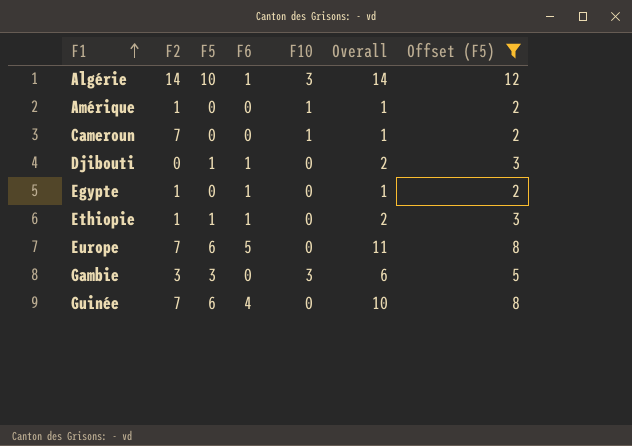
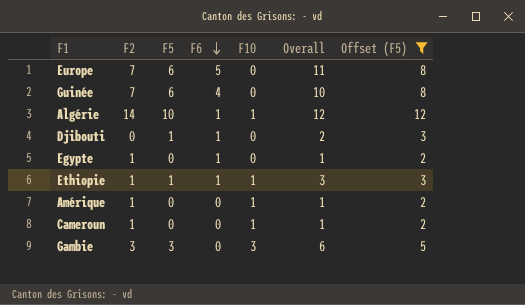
row order: F1 ascending -> F6 descending
Algérie | F10: 3 -> 1
Algérie | Overall: 14 -> 12
Ethiopie | F10: 0 -> 1
Ethiopie | Overall: 2 -> 3
Cameroun | F2: 7 -> 1

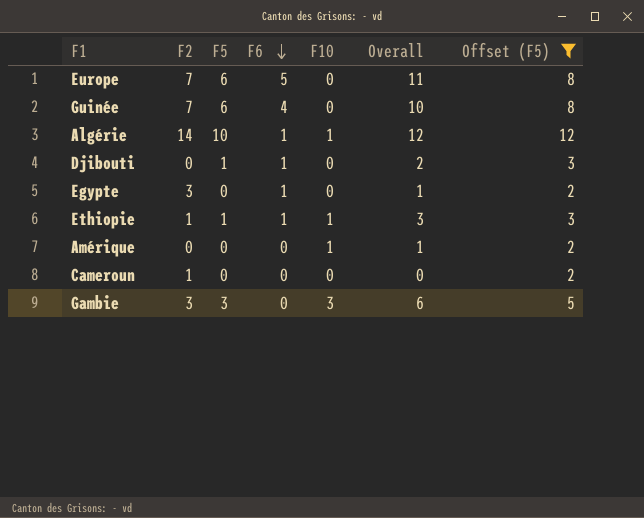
Egypte | F2: 1 -> 3
Amérique | F2: 1 -> 0
Cameroun | F10: 1 -> 0
Cameroun | Overall: 1 -> 0

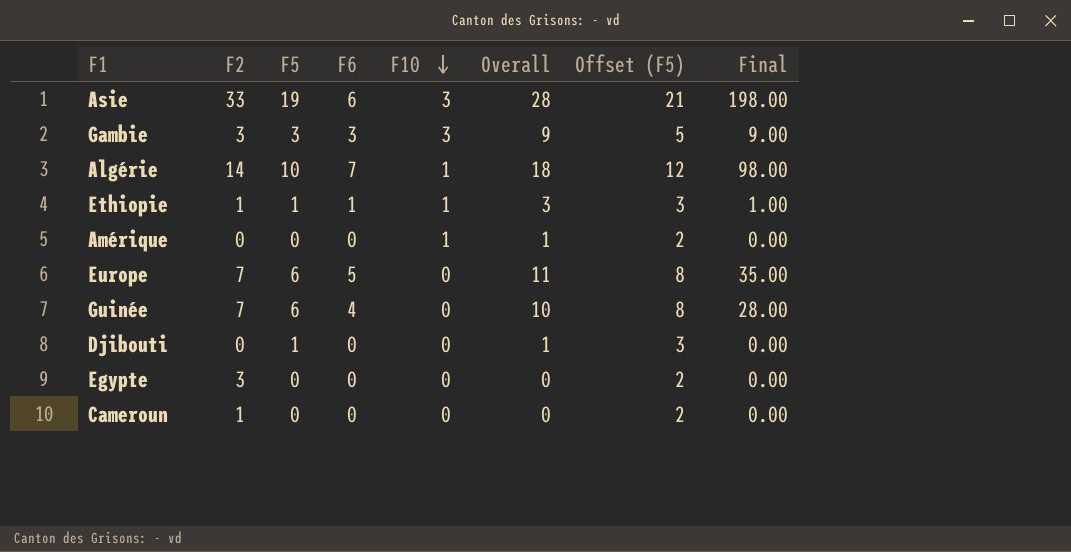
filter: Offset (F5) != 21 -> none
row order: F6 descending -> F10 descending
column Final | formula: none -> [F2] * [F6]
Gambie | F6: 0 -> 3
Gambie | Overall: 6 -> 9
Algérie | F6: 1 -> 7
Algérie | Overall: 12 -> 18
Djibouti | F6: 1 -> 0
Djibouti | Overall: 2 -> 1
Egypte | F6: 1 -> 0
Egypte | Overall: 1 -> 0

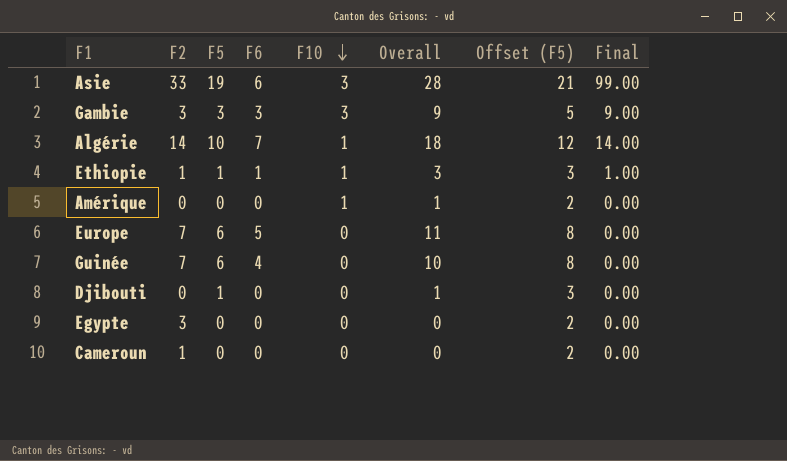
column Final | formula: [F2] * [F6] -> [F2] * [F10]

